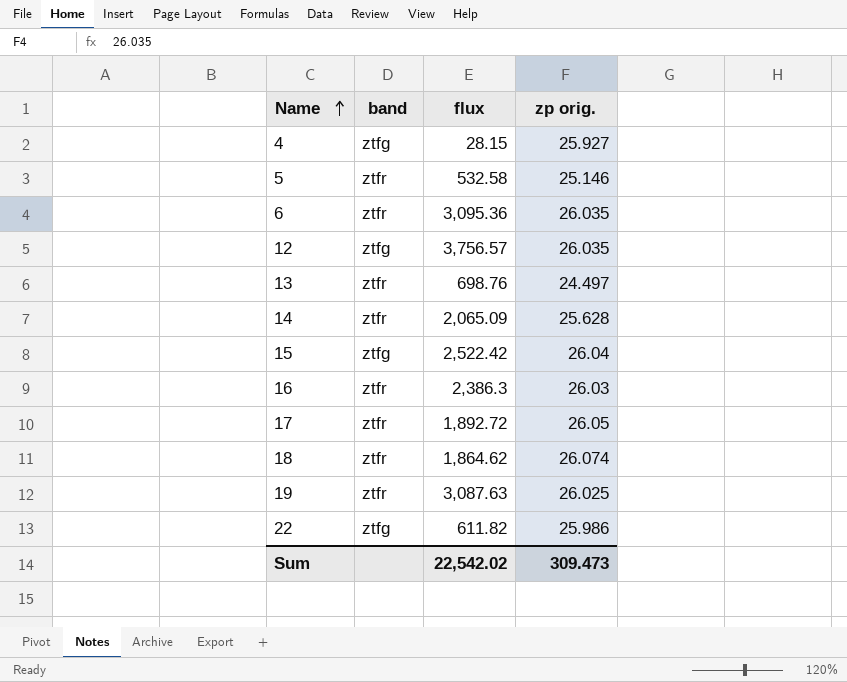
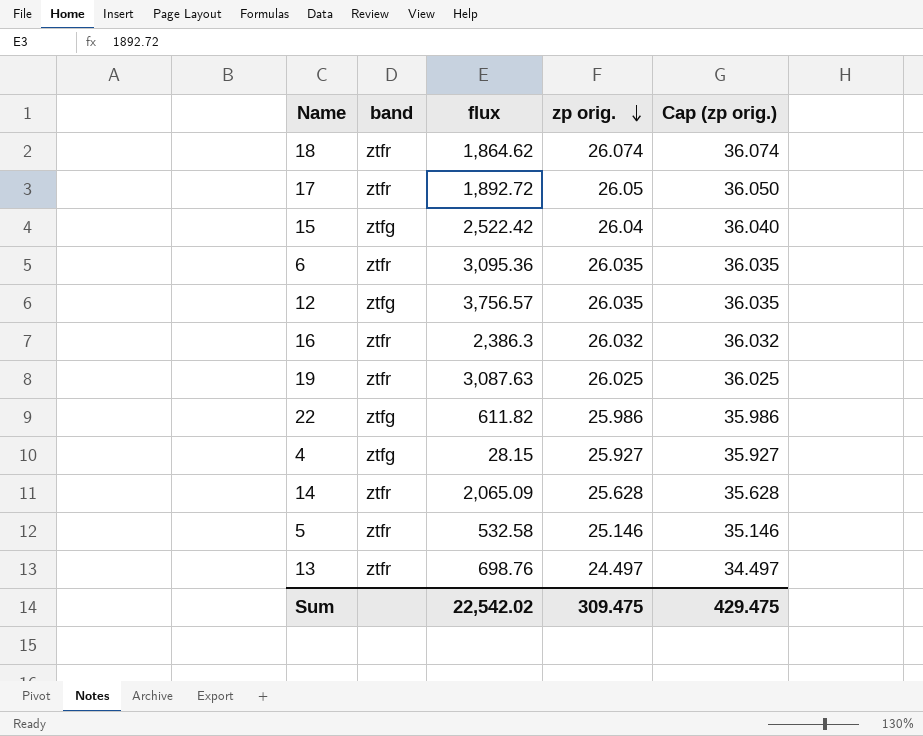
row order: Name ascending -> zp orig. descending
column Cap (zp orig.) | formula: none -> [zp orig.] + 10
16 | zp orig.: 26.03 -> 26.032
Sum | zp orig.: 309.473 -> 309.475

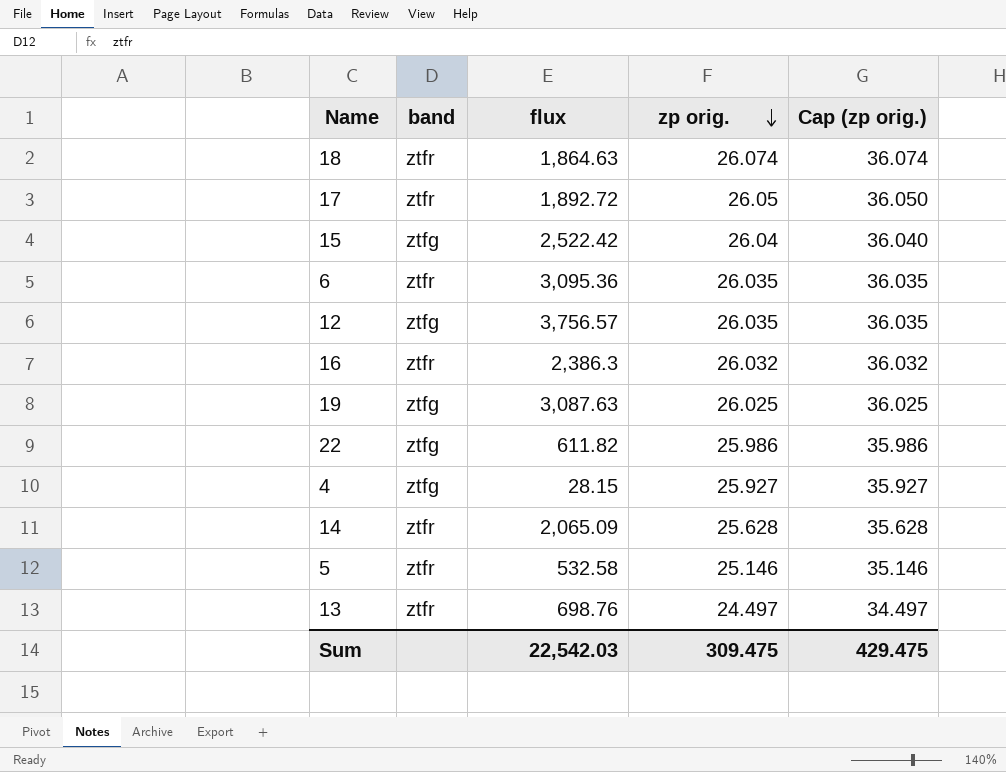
18 | flux: 1,864.62 -> 1,864.63
19 | band: ztfr -> ztfg
Sum | flux: 22,542.02 -> 22,542.03

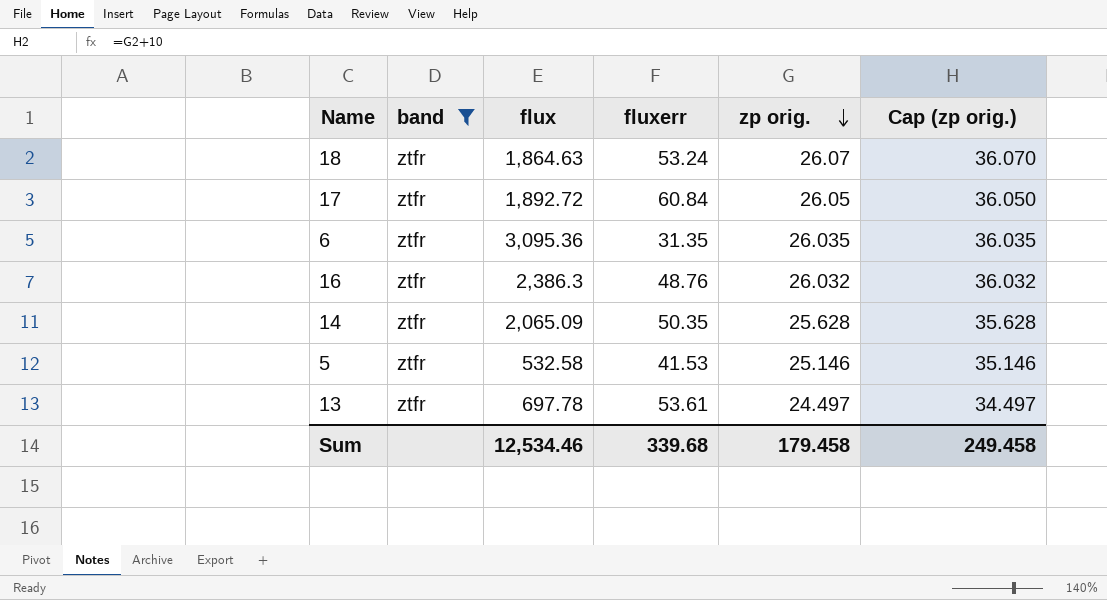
filter: none -> band = ztfr
column fluxerr | position: none -> 4
18 | zp orig.: 26.074 -> 26.07
18 | Cap (zp orig.): 36.074 -> 36.070
13 | flux: 698.76 -> 697.78
Sum | flux: 22,542.03 -> 12,534.46
Sum | zp orig.: 309.475 -> 179.458
Sum | Cap (zp orig.): 429.475 -> 249.458

